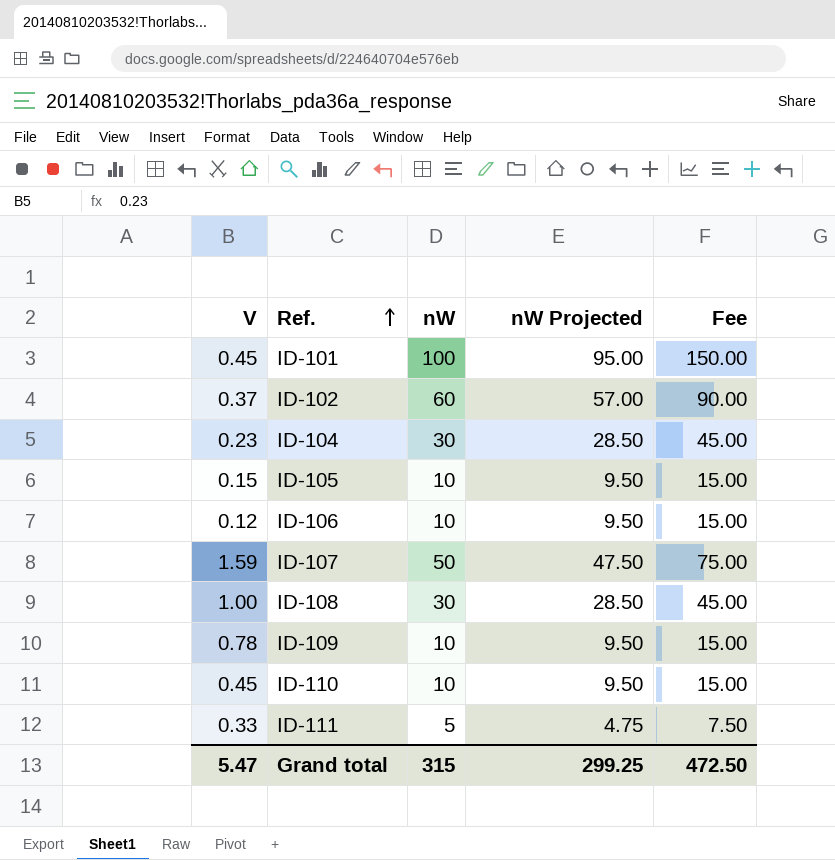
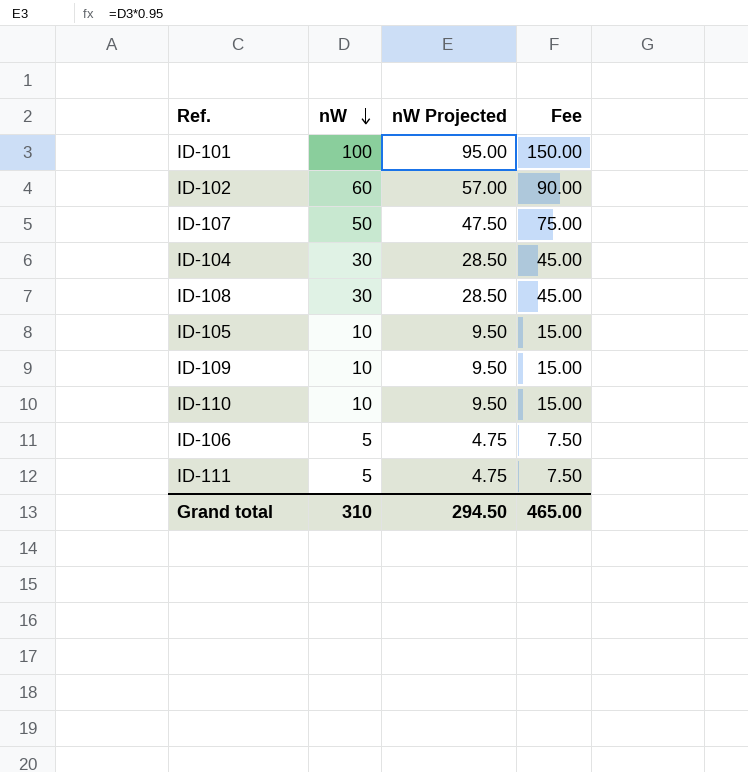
row order: Ref. ascending -> nW descending
column V | position: 1 -> none
ID-106 | nW: 10 -> 5
ID-106 | nW Projected: 9.50 -> 4.75
ID-106 | Fee: 15.00 -> 7.50
Grand total | nW: 315 -> 310
Grand total | nW Projected: 299.25 -> 294.50
Grand total | Fee: 472.50 -> 465.00

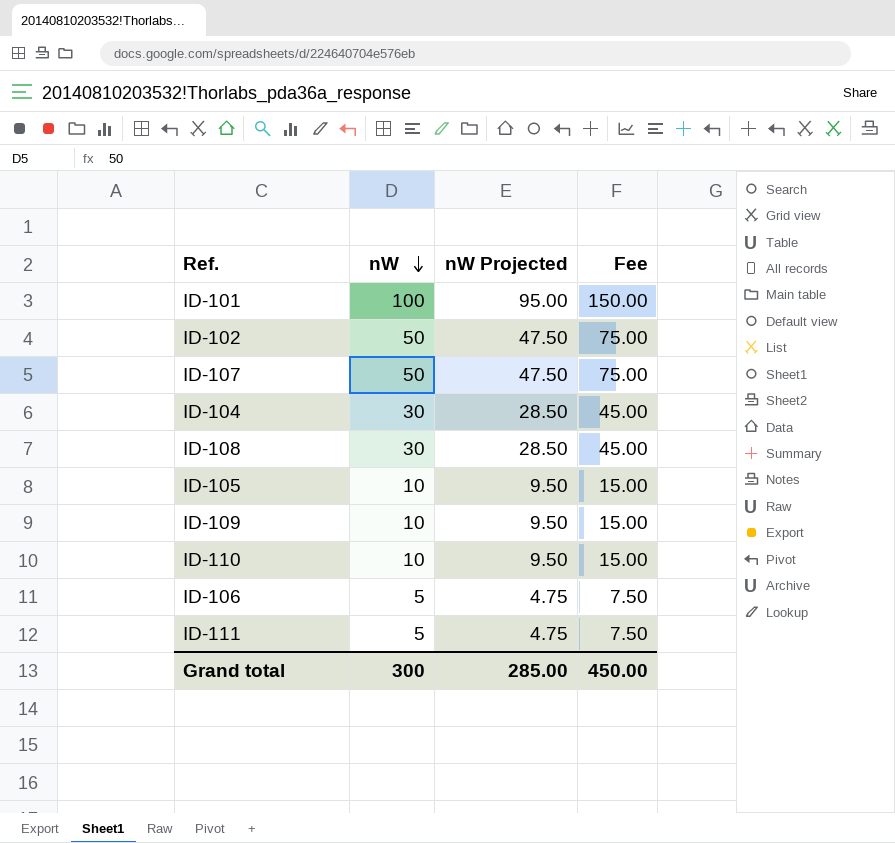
ID-102 | nW: 60 -> 50
ID-102 | nW Projected: 57.00 -> 47.50
ID-102 | Fee: 90.00 -> 75.00
Grand total | nW: 310 -> 300
Grand total | nW Projected: 294.50 -> 285.00
Grand total | Fee: 465.00 -> 450.00

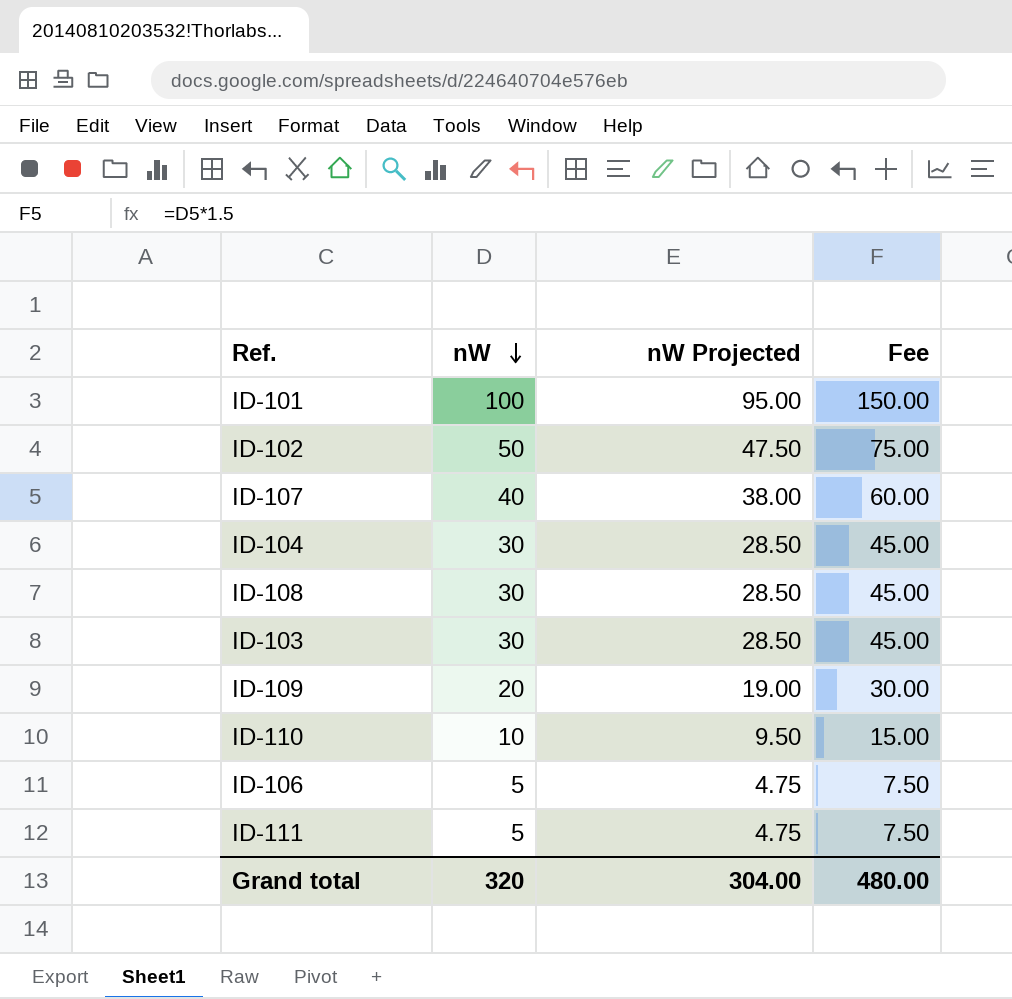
row ID-105: 10 | 9.50 | 15.00 -> none
ID-107 | nW: 50 -> 40
ID-107 | nW Projected: 47.50 -> 38.00
ID-107 | Fee: 75.00 -> 60.00
row ID-103: none -> 30 | 28.50 | 45.00
ID-109 | nW: 10 -> 20
ID-109 | nW Projected: 9.50 -> 19.00
ID-109 | Fee: 15.00 -> 30.00
Grand total | nW: 300 -> 320
Grand total | nW Projected: 285.00 -> 304.00
Grand total | Fee: 450.00 -> 480.00

